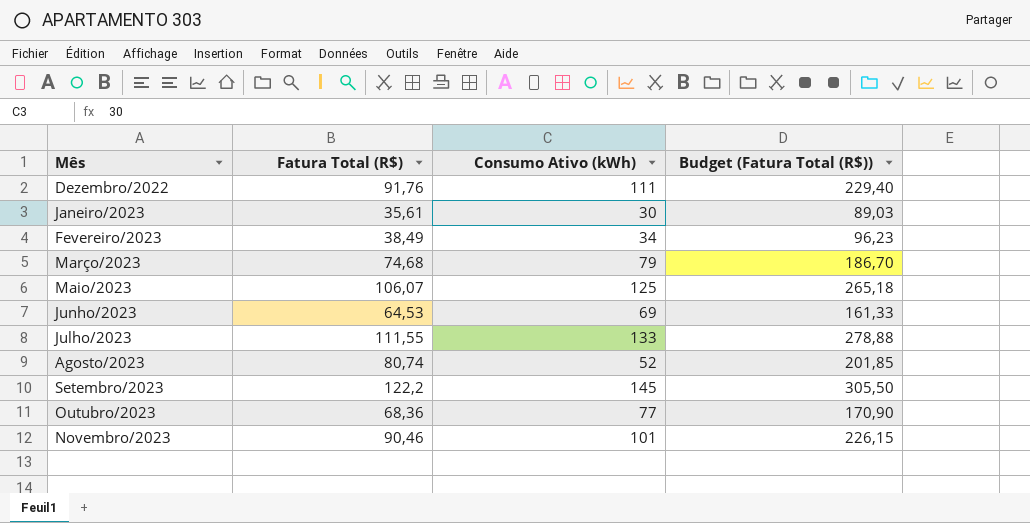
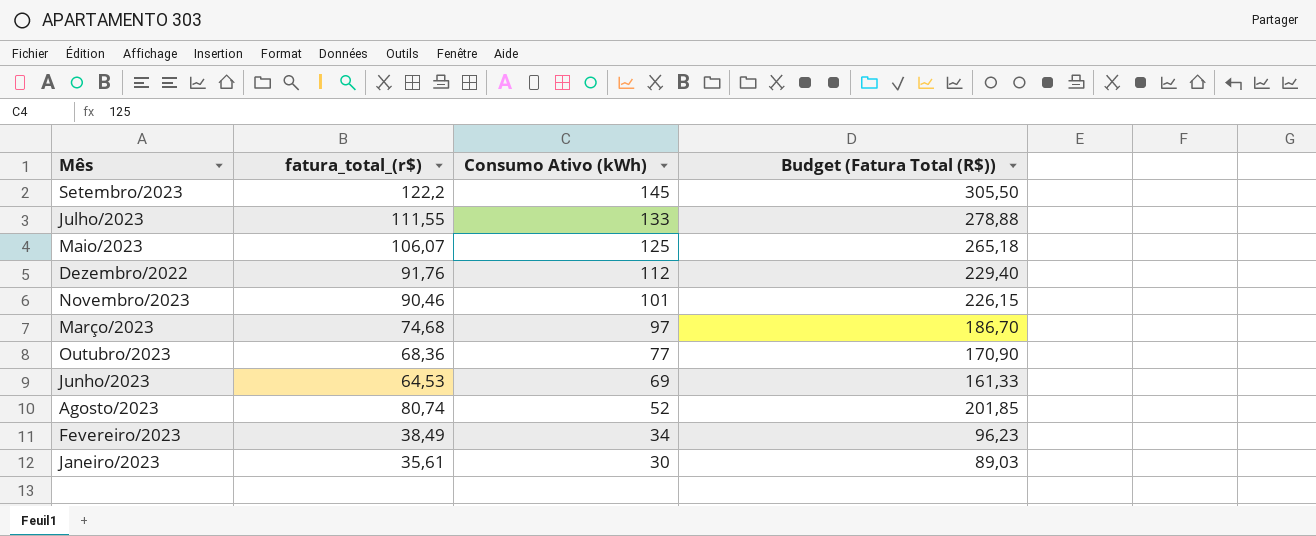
row order: Mês ascending -> Consumo Ativo (kWh) descending
column name: Fatura Total (R$) -> fatura_total_(r$)
Dezembro/2022 | Consumo Ativo (kWh): 111 -> 112
Março/2023 | Consumo Ativo (kWh): 79 -> 97

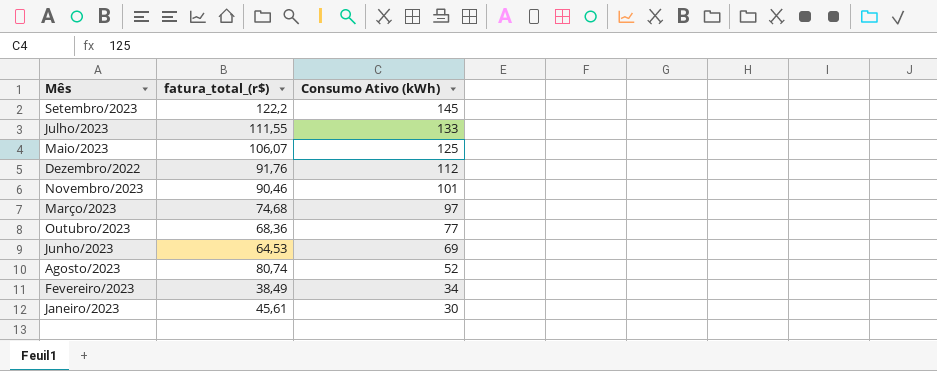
column Budget (Fatura Total (R$)) | formula: [fatura_total_(r$)] * 2,5 -> none
Janeiro/2023 | fatura_total_(r$): 35,61 -> 45,61

